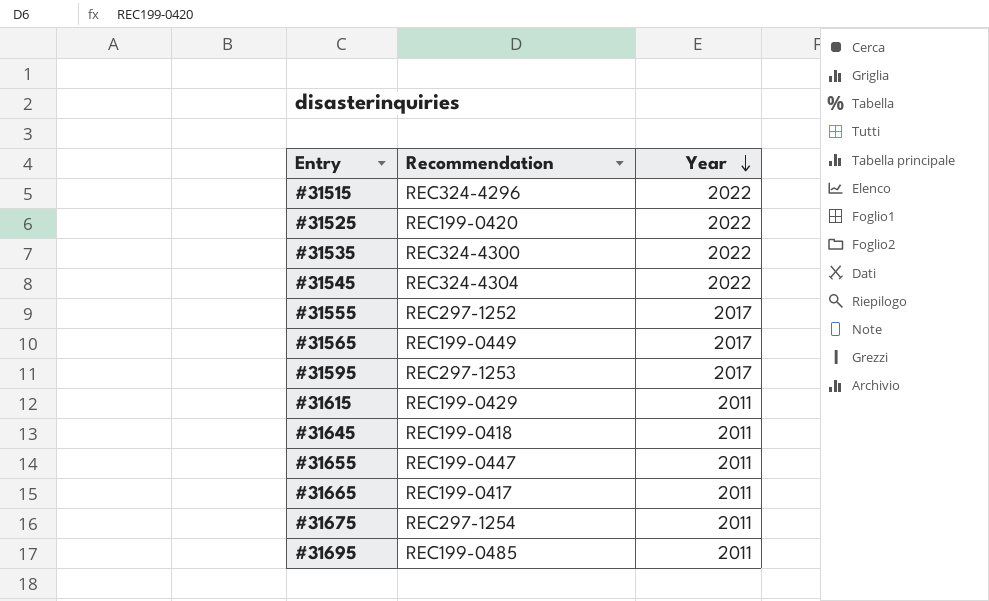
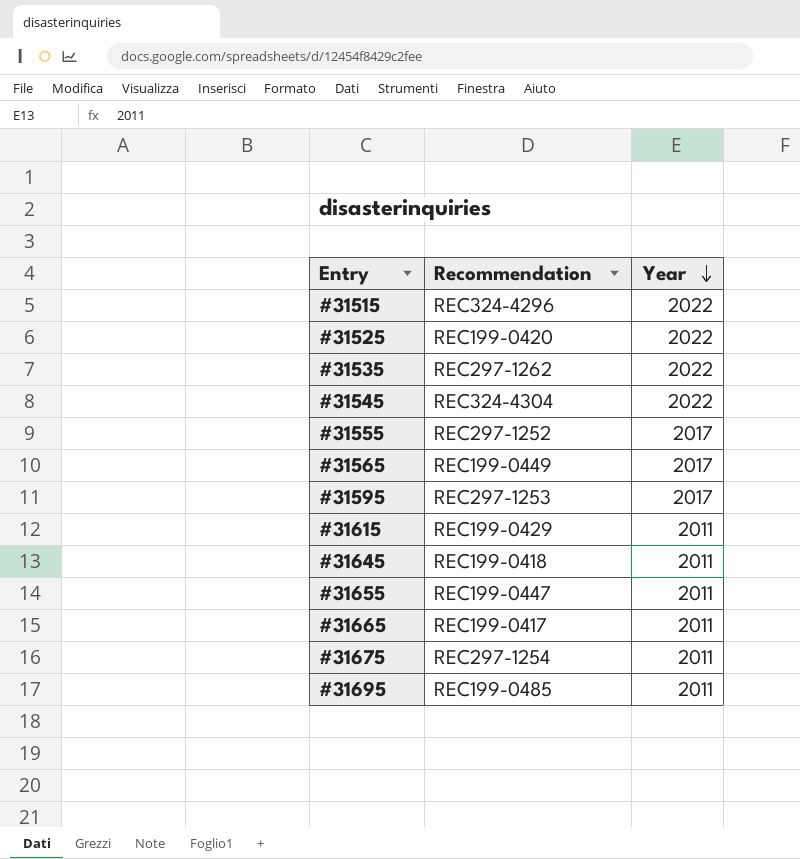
#31535 | Recommendation: REC324-4300 -> REC297-1262

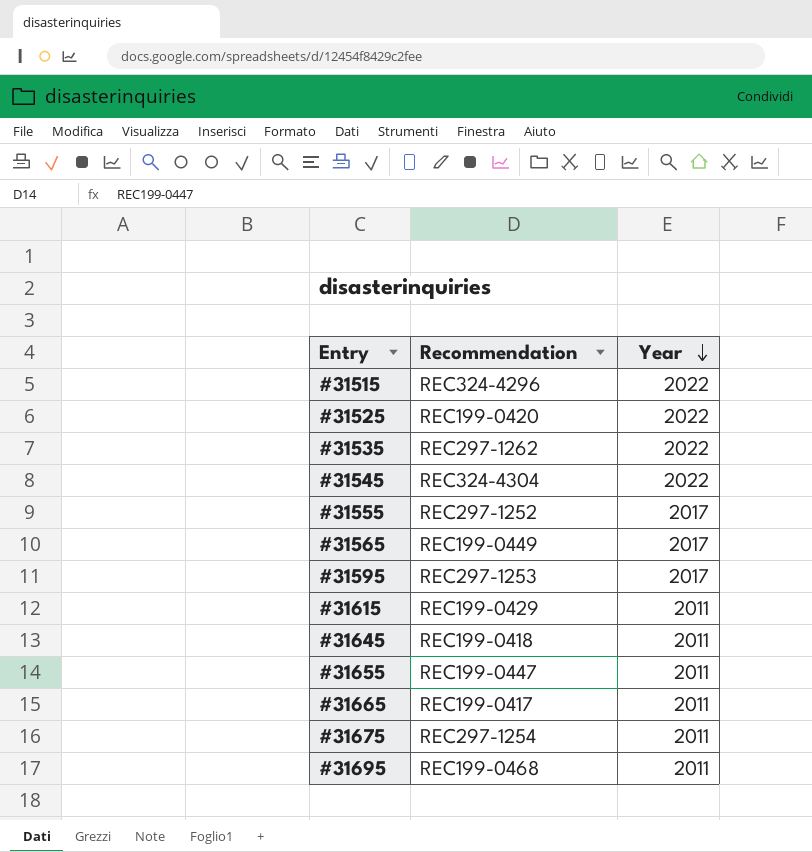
#31695 | Recommendation: REC199-0485 -> REC199-0468

